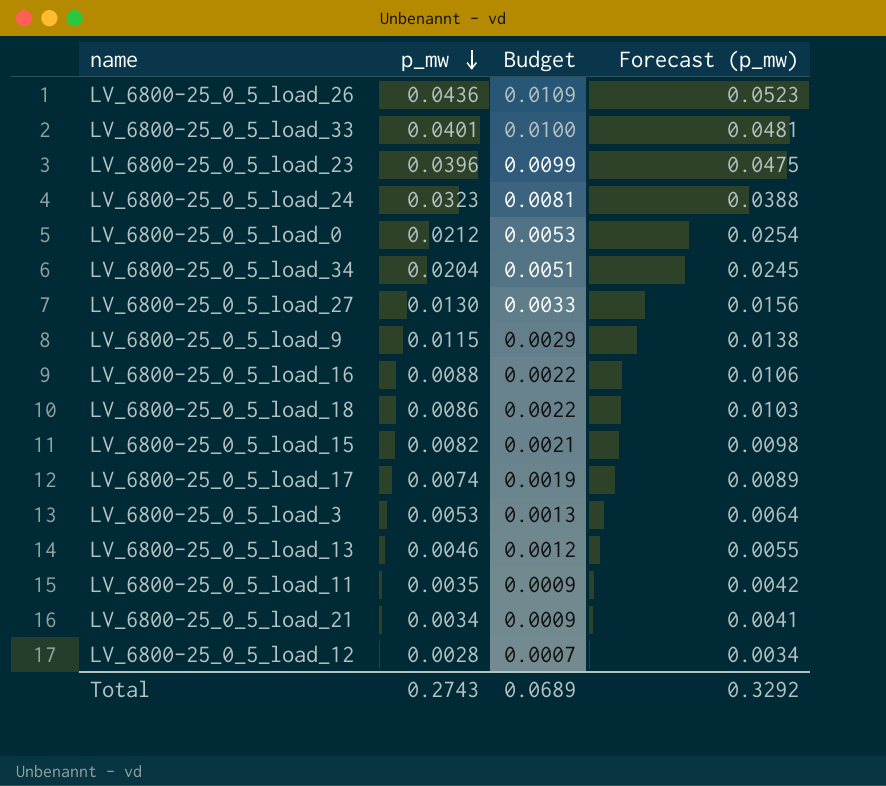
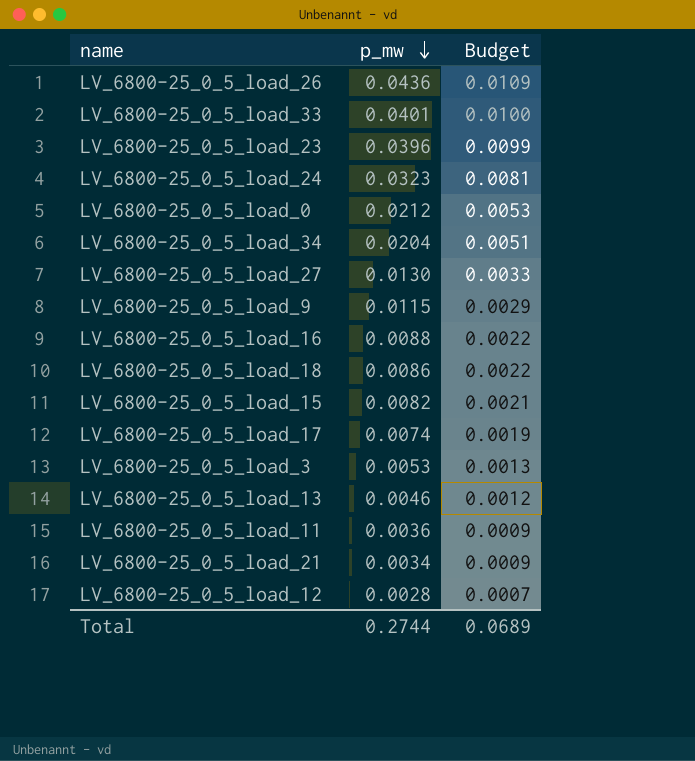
column Forecast (p_mw) | formula: [p_mw] * 1.2 -> none
LV_6800-25_0_5_load_11 | p_mw: 0.0035 -> 0.0036
Total | p_mw: 0.2743 -> 0.2744

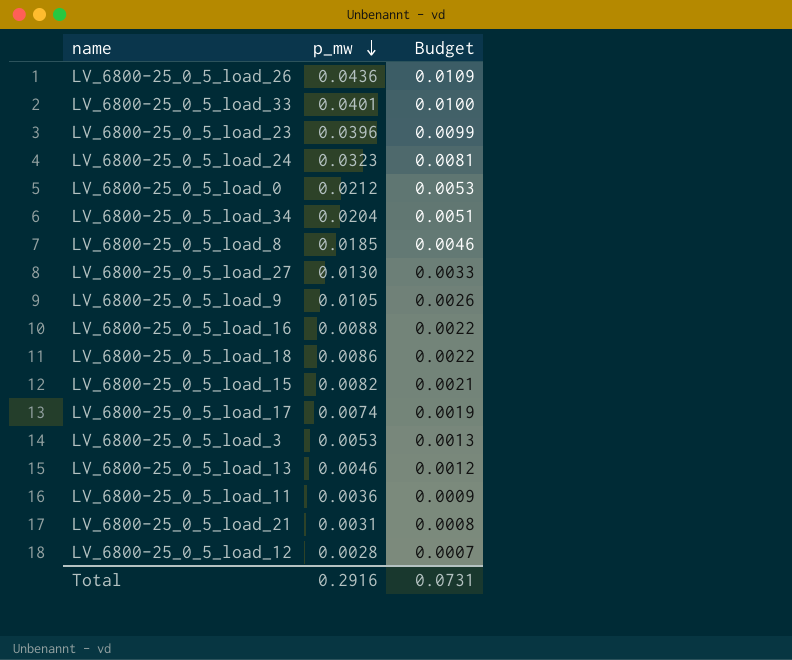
row LV_6800-25_0_5_load_8: none -> 0.0185 | 0.0046
LV_6800-25_0_5_load_9 | p_mw: 0.0115 -> 0.0105
LV_6800-25_0_5_load_9 | Budget: 0.0029 -> 0.0026
LV_6800-25_0_5_load_21 | p_mw: 0.0034 -> 0.0031
LV_6800-25_0_5_load_21 | Budget: 0.0009 -> 0.0008
Total | p_mw: 0.2744 -> 0.2916
Total | Budget: 0.0689 -> 0.0731

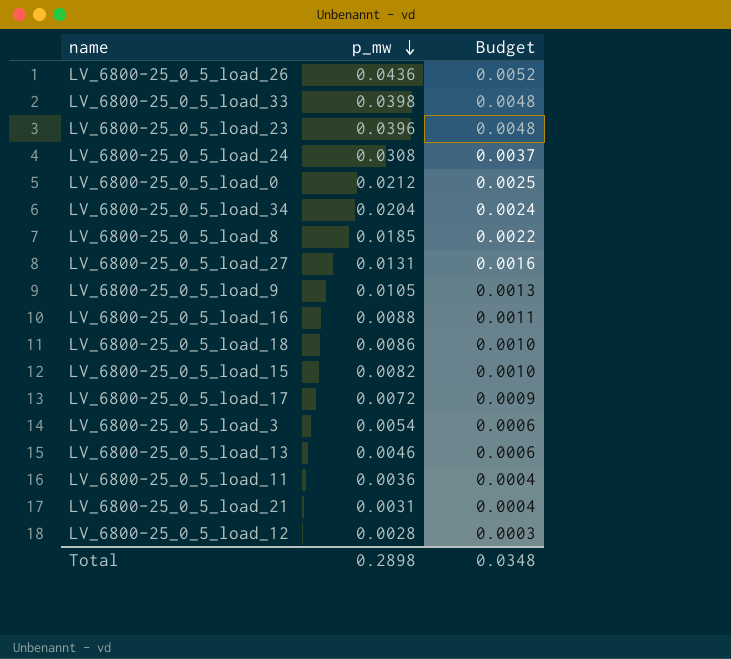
column Budget | formula: [p_mw] * 0.25 -> [p_mw] * 0.12
LV_6800-25_0_5_load_33 | p_mw: 0.0401 -> 0.0398
LV_6800-25_0_5_load_24 | p_mw: 0.0323 -> 0.0308
LV_6800-25_0_5_load_27 | p_mw: 0.0130 -> 0.0131
LV_6800-25_0_5_load_17 | p_mw: 0.0074 -> 0.0072
LV_6800-25_0_5_load_3 | p_mw: 0.0053 -> 0.0054
Total | p_mw: 0.2916 -> 0.2898
Total | Budget: 0.0731 -> 0.0348

